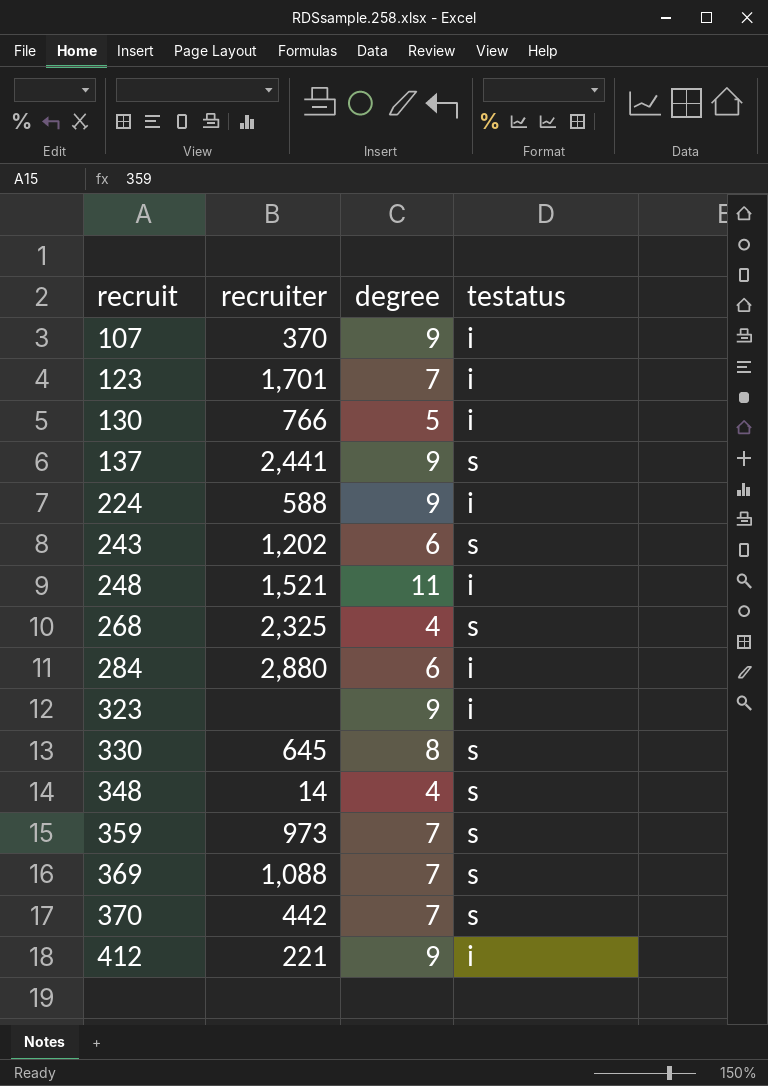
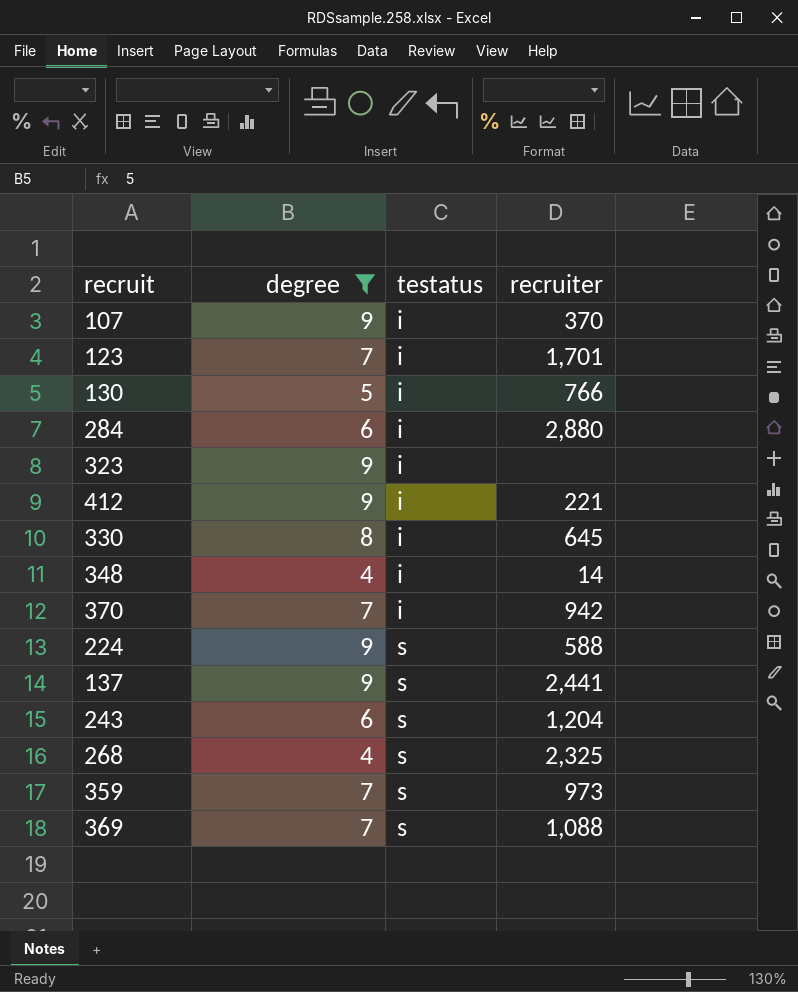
filter: none -> degree != 11
row order: recruit ascending -> testatus ascending
column recruiter | position: 2 -> 4
330 | testatus: s -> i
348 | testatus: s -> i
370 | testatus: s -> i
370 | recruiter: 442 -> 942
224 | testatus: i -> s
243 | recruiter: 1,202 -> 1,204

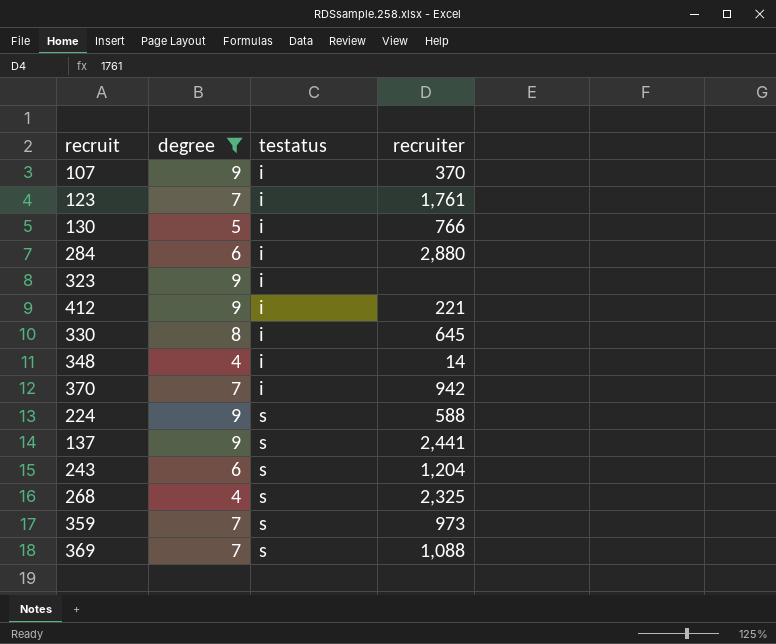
123 | recruiter: 1,701 -> 1,761

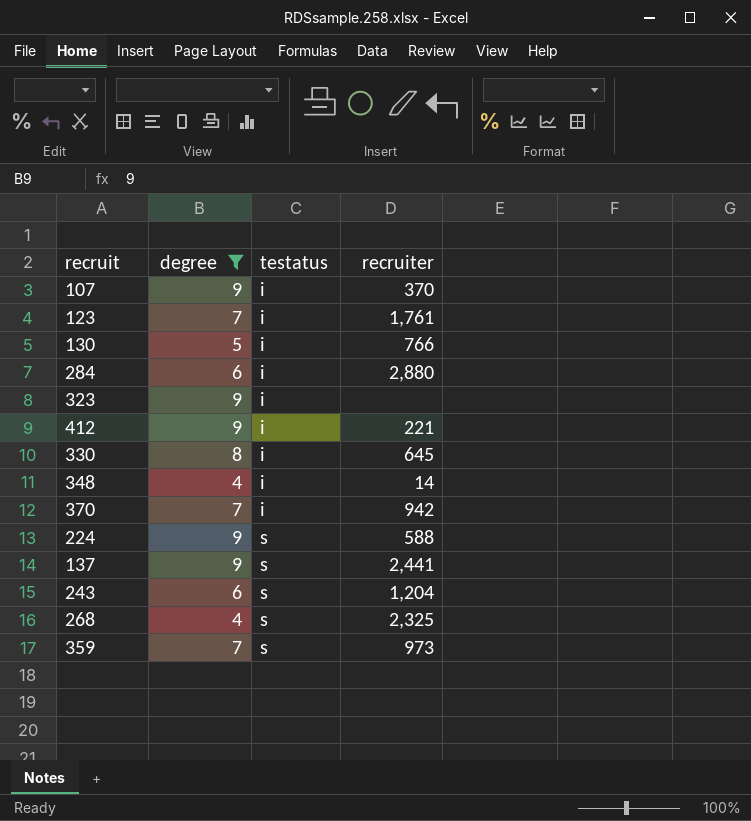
row 369: 7 | s | 1,088 -> none

